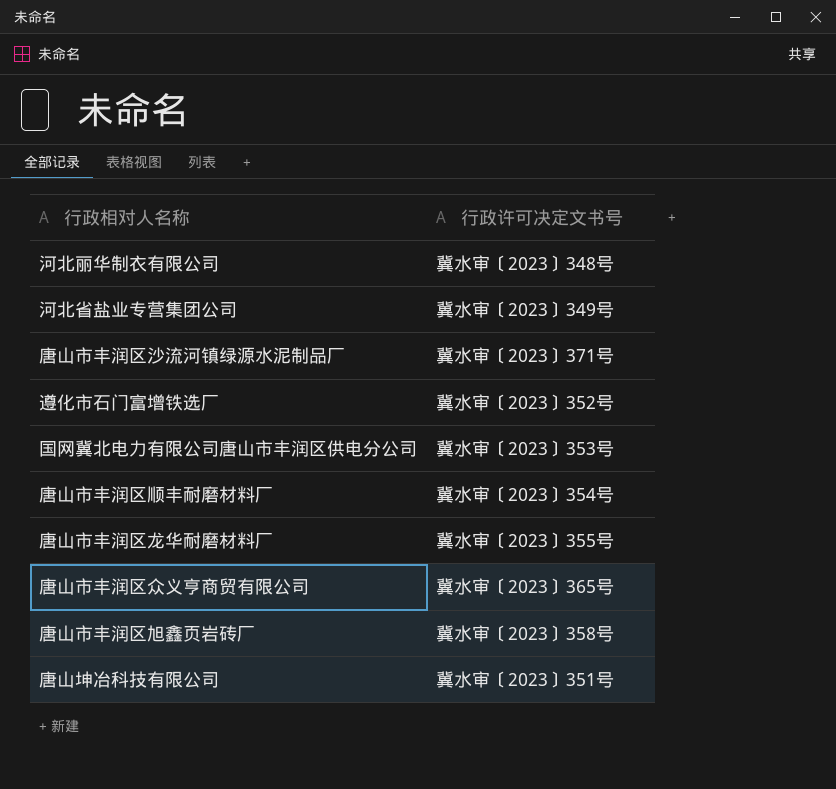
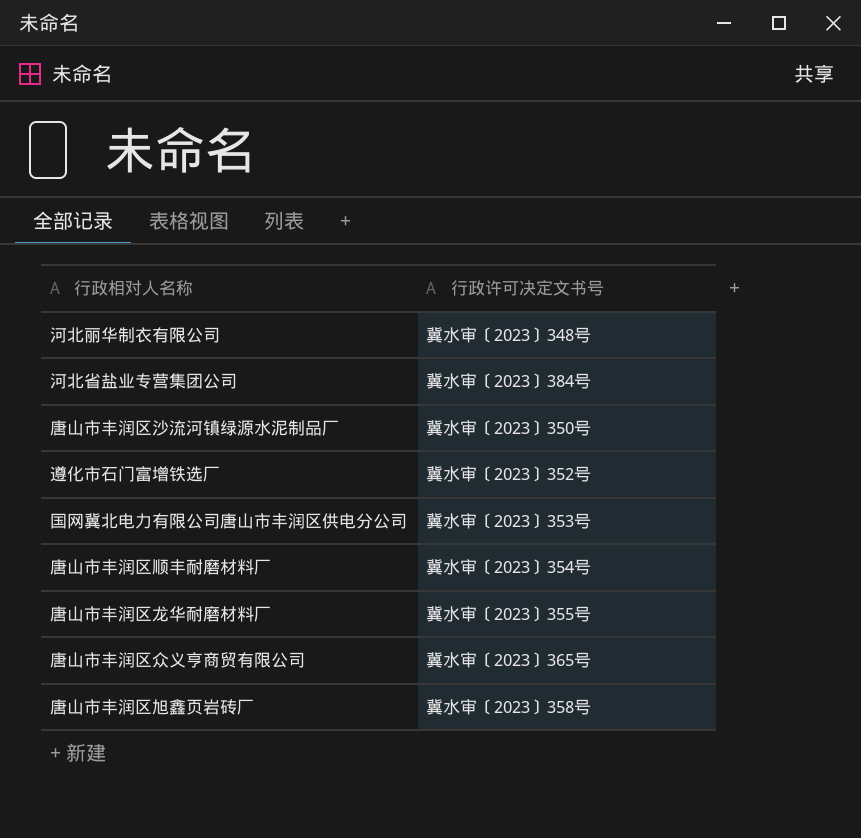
row 唐山坤冶科技有限公司: 冀水审〔2023〕351号 -> none
河北省盐业专营集团公司 | 行政许可决定文书号: 冀水审〔2023〕349号 -> 冀水审〔2023〕384号
唐山市丰润区沙流河镇绿源水泥制品厂 | 行政许可决定文书号: 冀水审〔2023〕371号 -> 冀水审〔2023〕350号

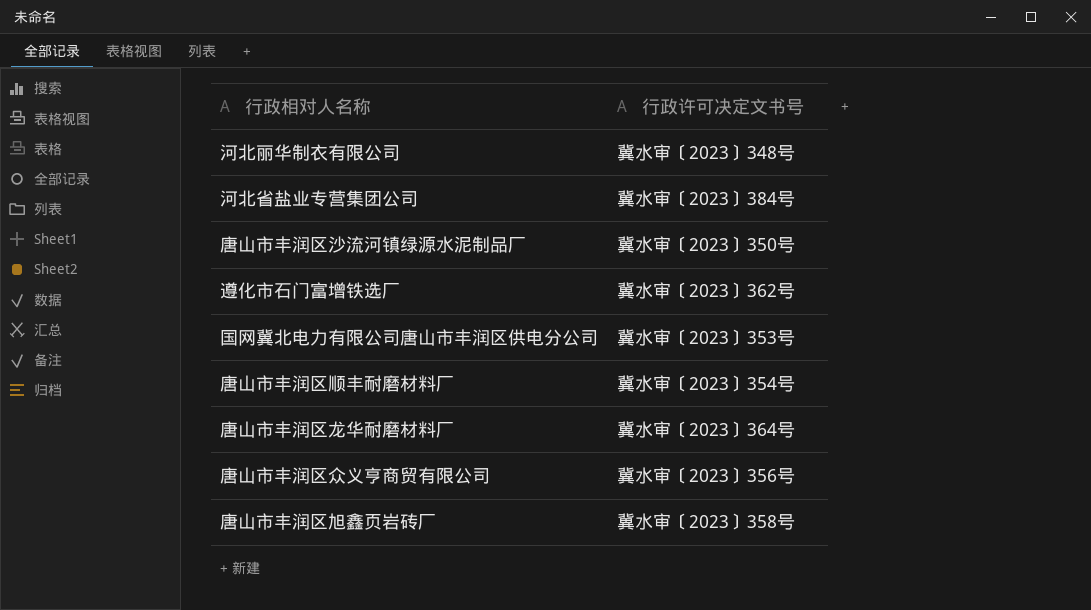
遵化市石门富增铁选厂 | 行政许可决定文书号: 冀水审〔2023〕352号 -> 冀水审〔2023〕362号
唐山市丰润区龙华耐磨材料厂 | 行政许可决定文书号: 冀水审〔2023〕355号 -> 冀水审〔2023〕364号
唐山市丰润区众义亨商贸有限公司 | 行政许可决定文书号: 冀水审〔2023〕365号 -> 冀水审〔2023〕356号

